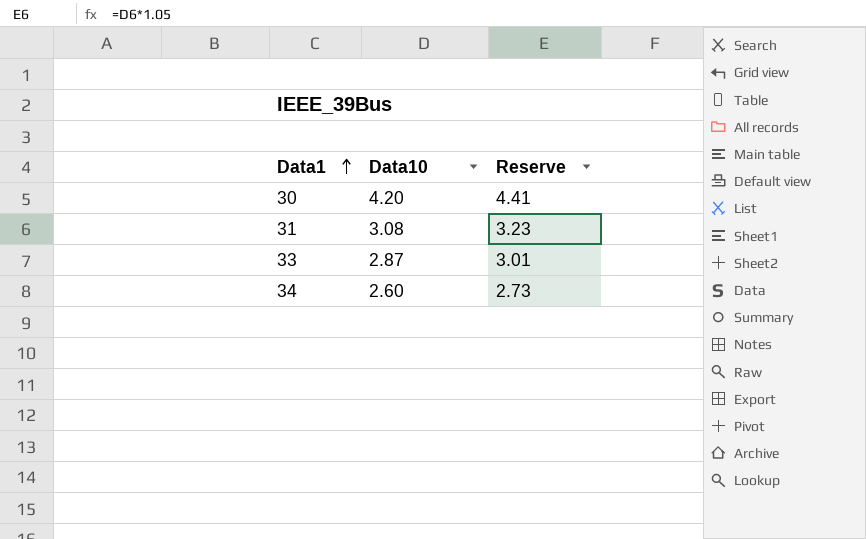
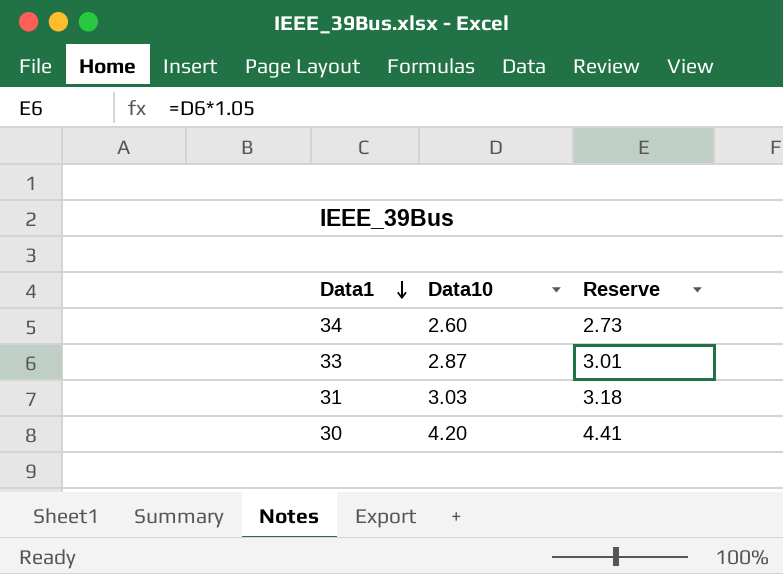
row order: Data1 ascending -> Data1 descending
31 | Data10: 3.08 -> 3.03
31 | Reserve: 3.23 -> 3.18

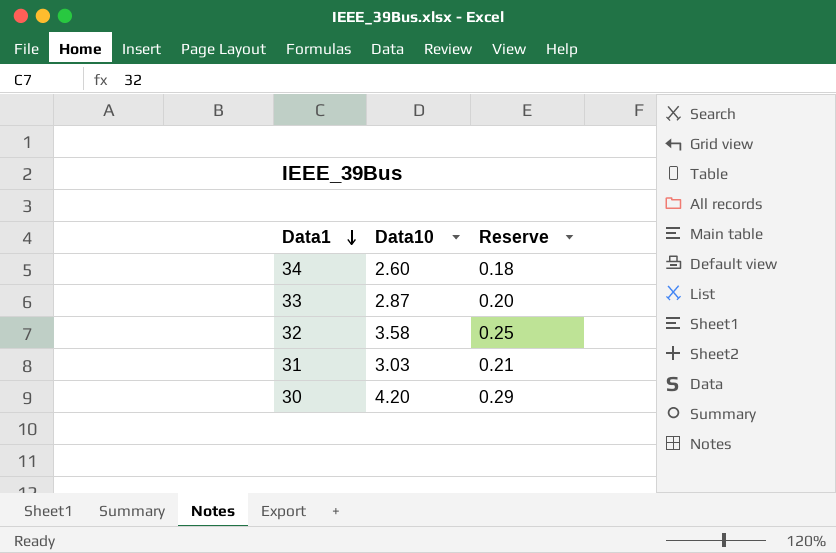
column Reserve | formula: [Data10] * 1.05 -> [Data10] * 0.07
row 32: none -> 3.58 | 0.25

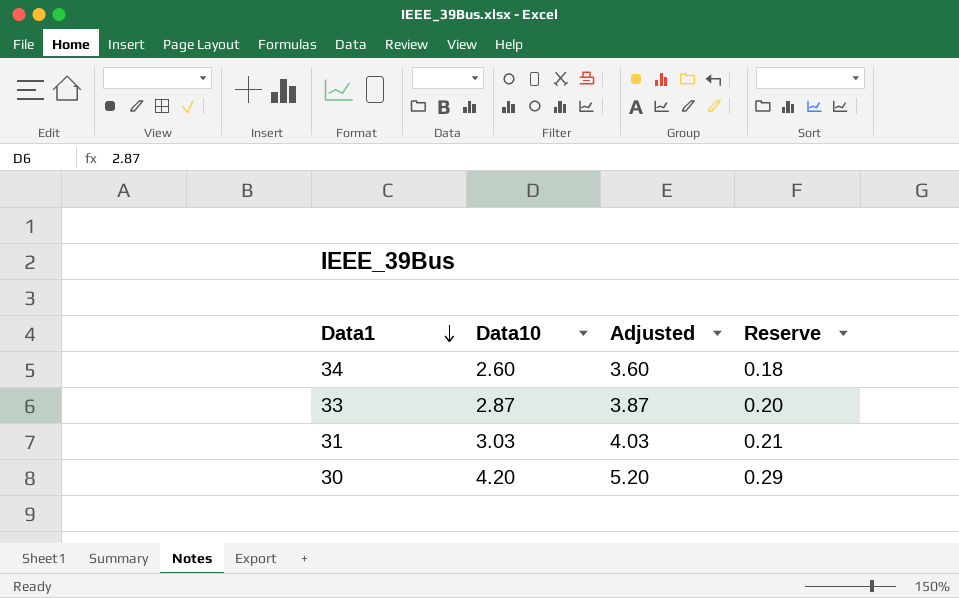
column Adjusted | formula: none -> [Data10] + 1
row 32: 3.58 | 0.25 -> none

